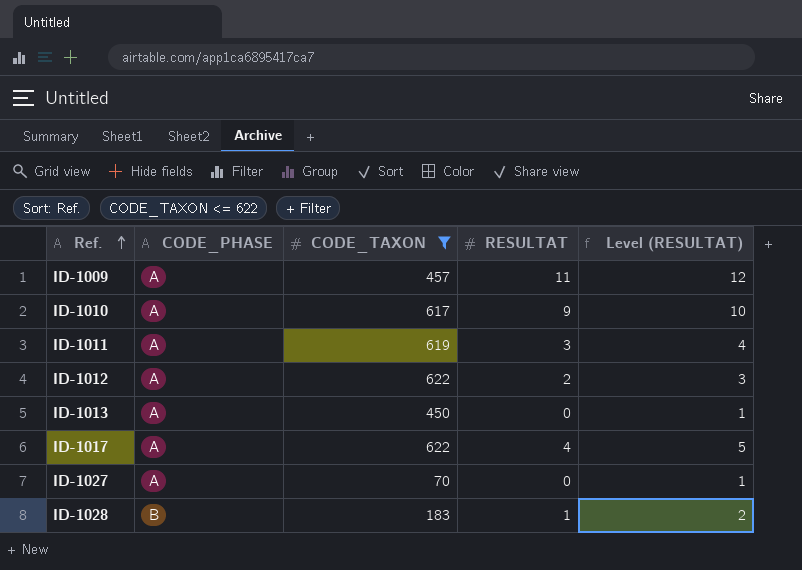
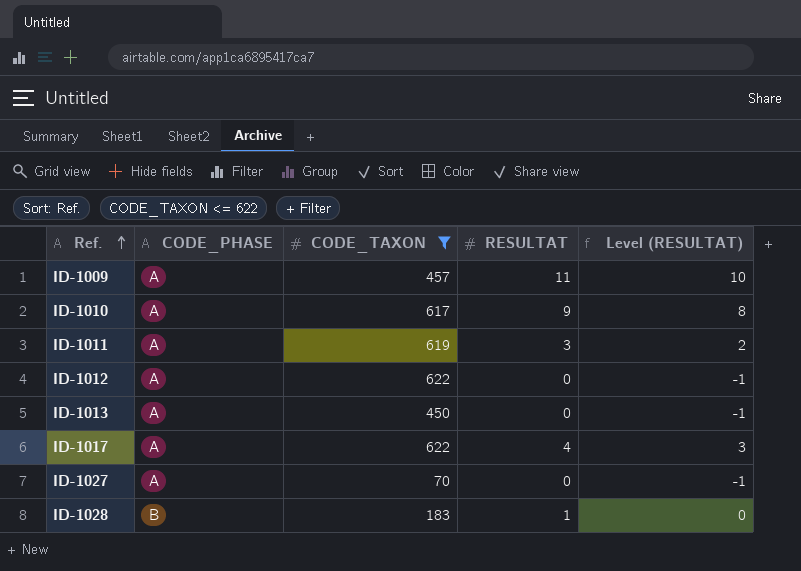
column Level (RESULTAT) | formula: [RESULTAT] + 1 -> [RESULTAT] - 1
ID-1012 | RESULTAT: 2 -> 0

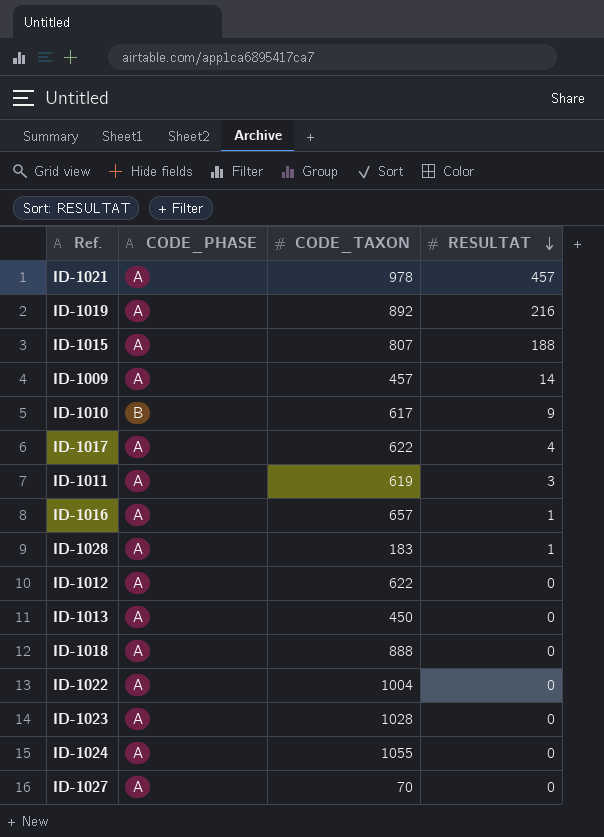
filter: CODE_TAXON <= 622 -> none
row order: Ref. ascending -> RESULTAT descending
column Level (RESULTAT) | formula: [RESULTAT] - 1 -> none
ID-1009 | RESULTAT: 11 -> 14
ID-1010 | CODE_PHASE: A -> B
ID-1028 | CODE_PHASE: B -> A

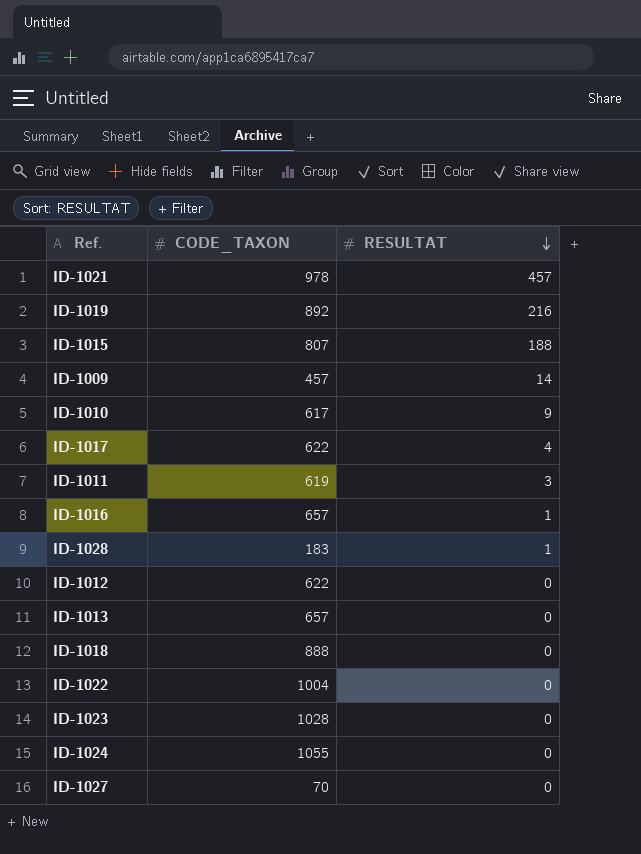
column CODE_PHASE | position: 2 -> none
ID-1013 | CODE_TAXON: 450 -> 657

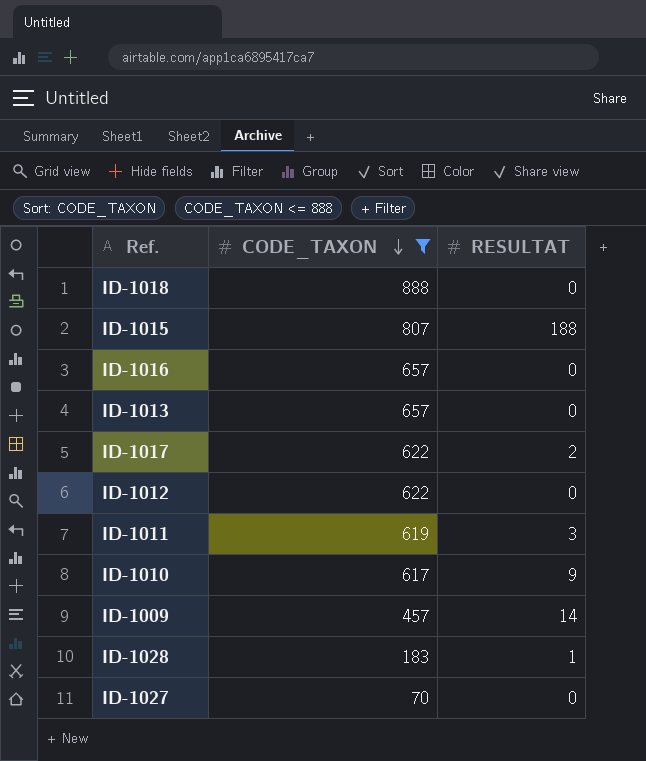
filter: none -> CODE_TAXON <= 888
row order: RESULTAT descending -> CODE_TAXON descending
ID-1016 | RESULTAT: 1 -> 0
ID-1017 | RESULTAT: 4 -> 2

